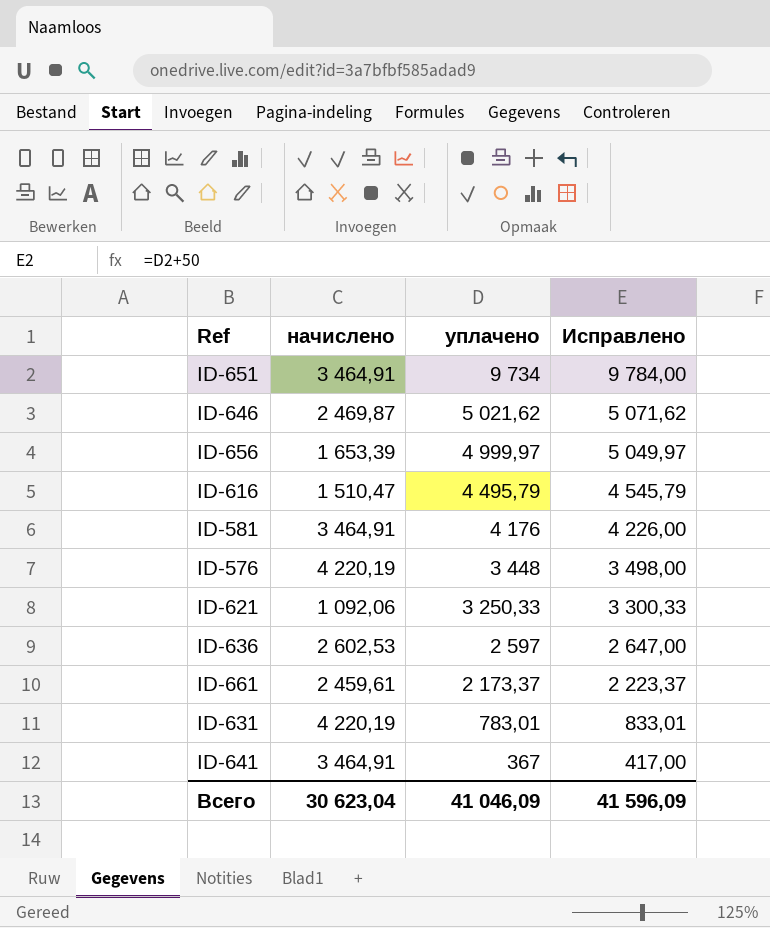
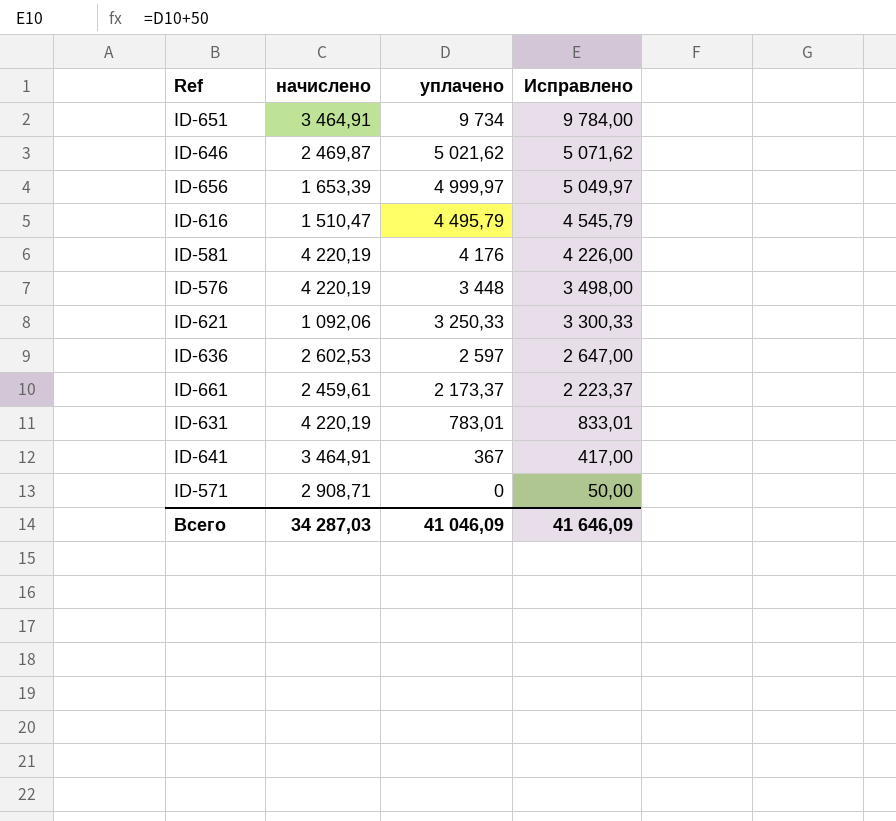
ID-581 | начислено: 3 464,91 -> 4 220,19
row ID-571: none -> 2 908,71 | 0 | 50,00
Всего | начислено: 30 623,04 -> 34 287,03
Всего | Исправлено: 41 596,09 -> 41 646,09

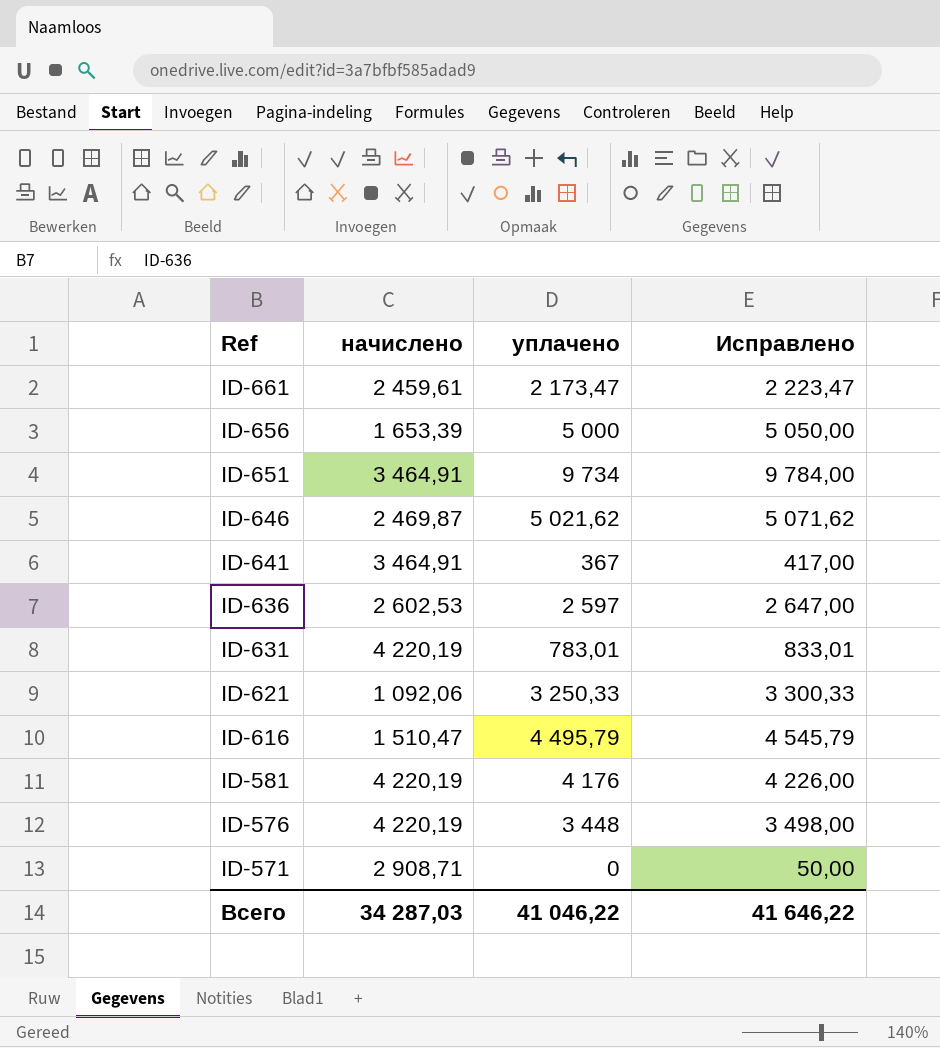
row order: уплачено descending -> Ref descending
ID-661 | уплачено: 2 173,37 -> 2 173,47
ID-661 | Исправлено: 2 223,37 -> 2 223,47
ID-656 | уплачено: 4 999,97 -> 5 000
ID-656 | Исправлено: 5 049,97 -> 5 050,00
Всего | уплачено: 41 046,09 -> 41 046,22
Всего | Исправлено: 41 646,09 -> 41 646,22

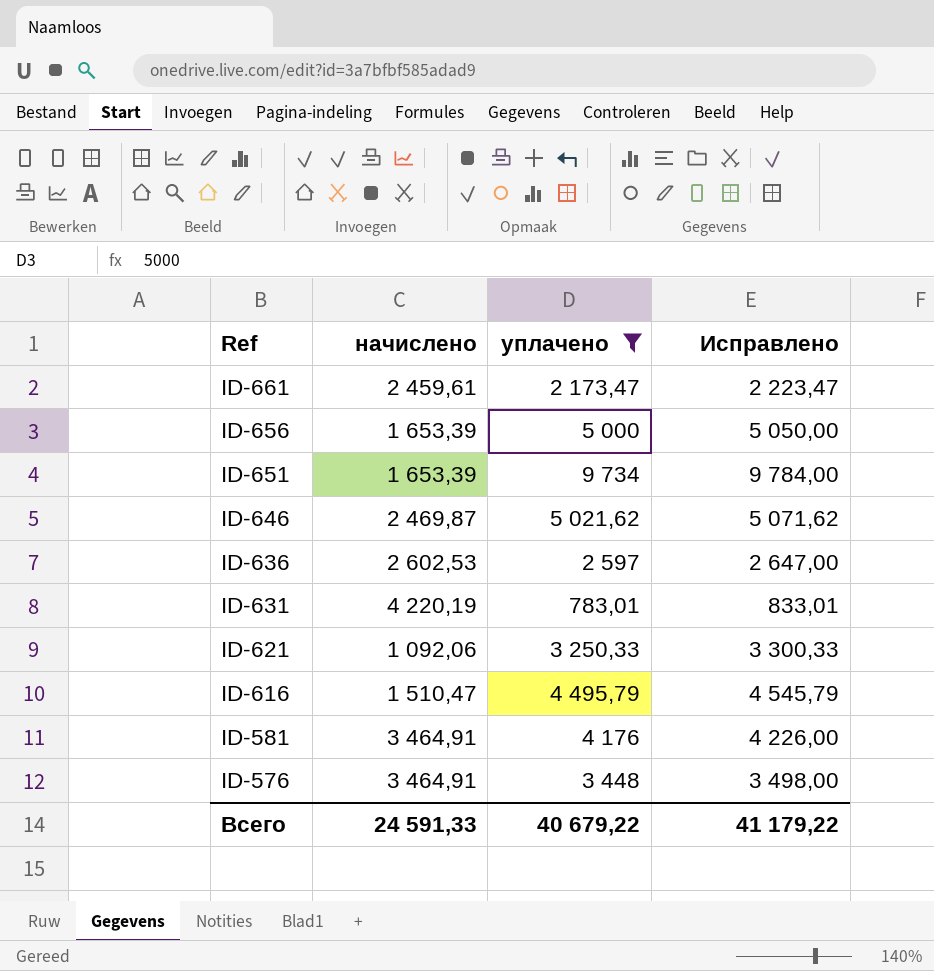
filter: none -> уплачено >= 783,01
ID-651 | начислено: 3 464,91 -> 1 653,39
ID-581 | начислено: 4 220,19 -> 3 464,91
ID-576 | начислено: 4 220,19 -> 3 464,91
Всего | начислено: 34 287,03 -> 24 591,33
Всего | уплачено: 41 046,22 -> 40 679,22
Всего | Исправлено: 41 646,22 -> 41 179,22

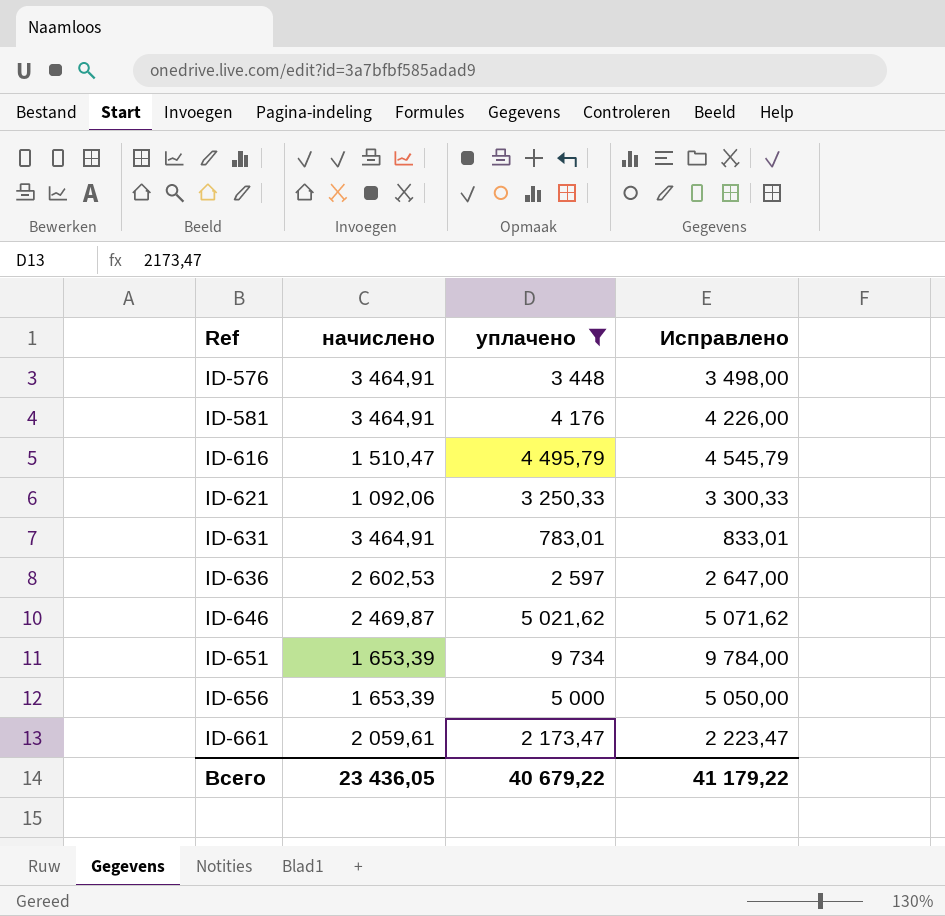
row order: Ref descending -> Ref ascending
ID-631 | начислено: 4 220,19 -> 3 464,91
ID-661 | начислено: 2 459,61 -> 2 059,61
Всего | начислено: 24 591,33 -> 23 436,05

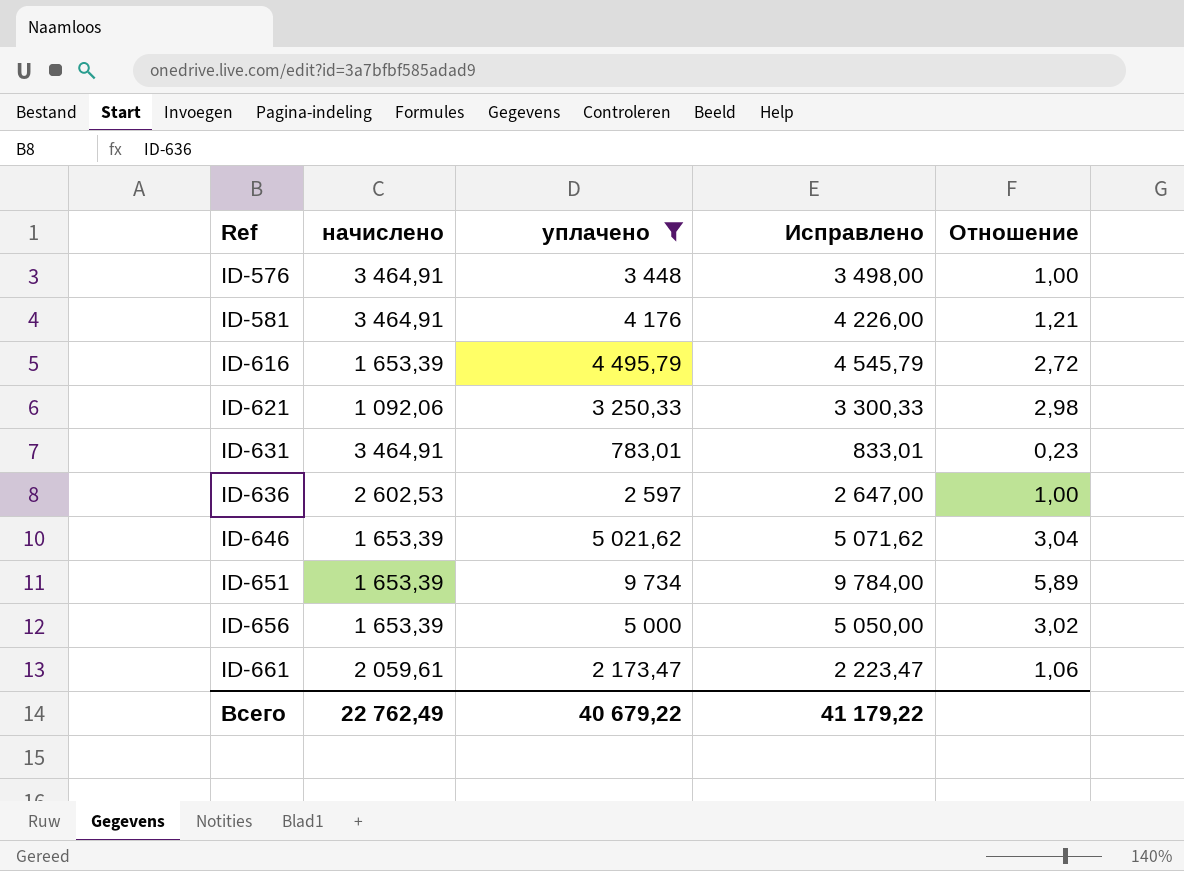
column Отношение | formula: none -> [уплачено] / [начислено]
ID-616 | начислено: 1 510,47 -> 1 653,39
ID-646 | начислено: 2 469,87 -> 1 653,39
Всего | начислено: 23 436,05 -> 22 762,49

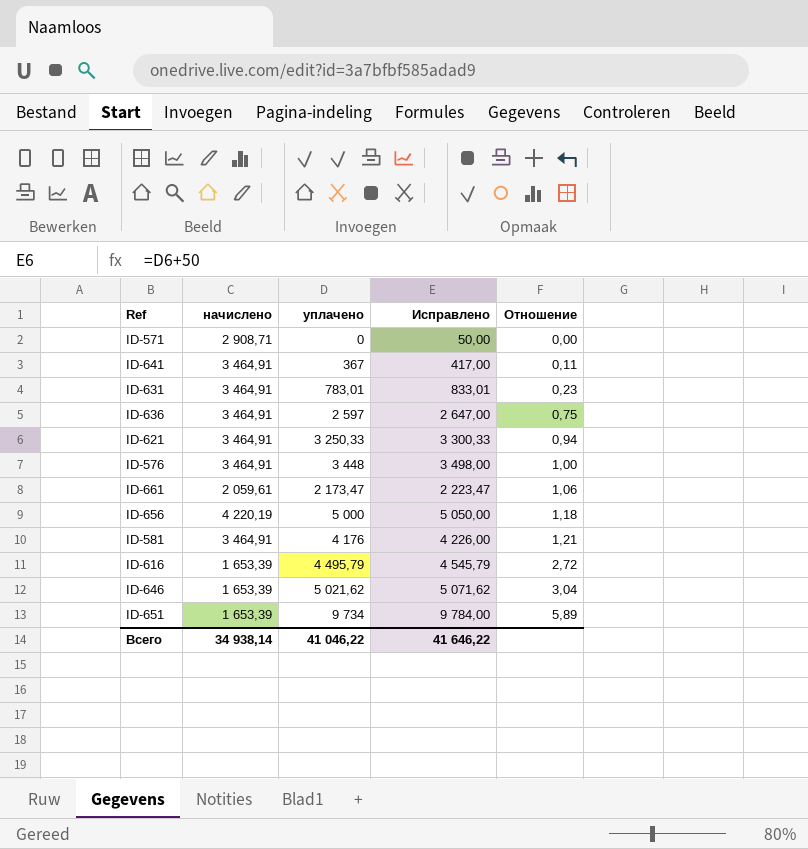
filter: уплачено >= 783,01 -> none
row order: Ref ascending -> Отношение ascending
ID-636 | начислено: 2 602,53 -> 3 464,91
ID-636 | Отношение: 1,00 -> 0,75
ID-621 | начислено: 1 092,06 -> 3 464,91
ID-621 | Отношение: 2,98 -> 0,94
ID-656 | начислено: 1 653,39 -> 4 220,19
ID-656 | Отношение: 3,02 -> 1,18
Всего | начислено: 22 762,49 -> 34 938,14
Всего | уплачено: 40 679,22 -> 41 046,22
Всего | Исправлено: 41 179,22 -> 41 646,22

